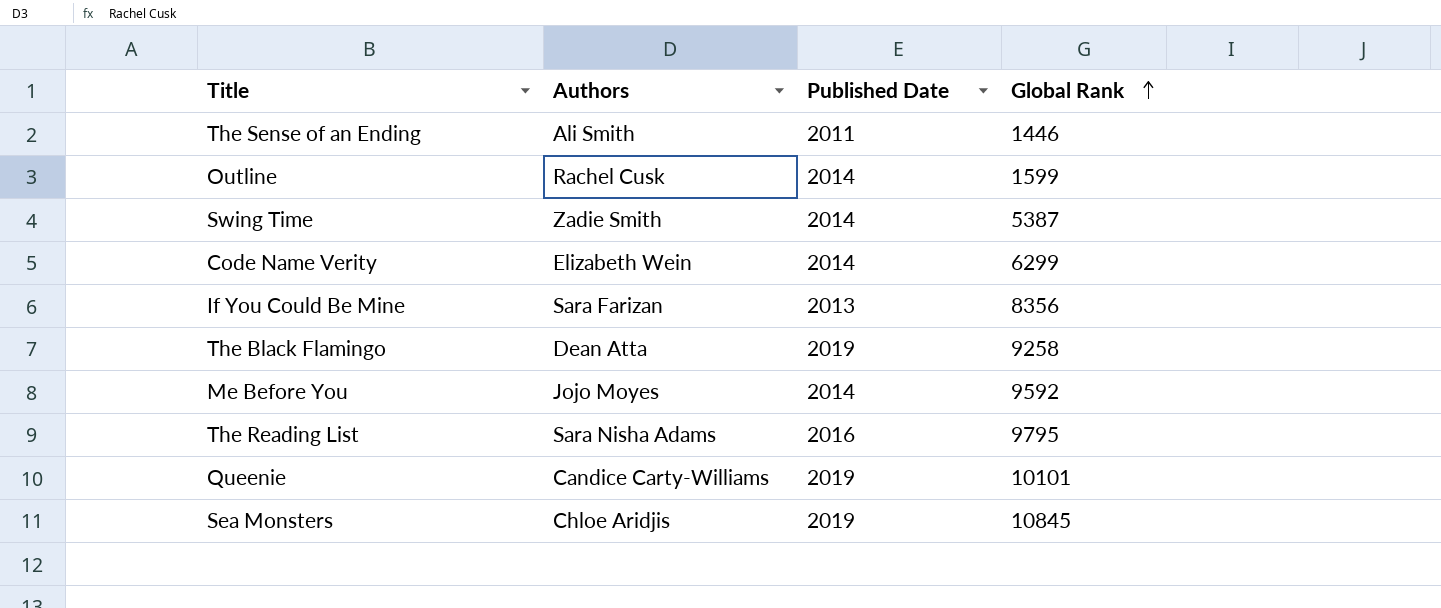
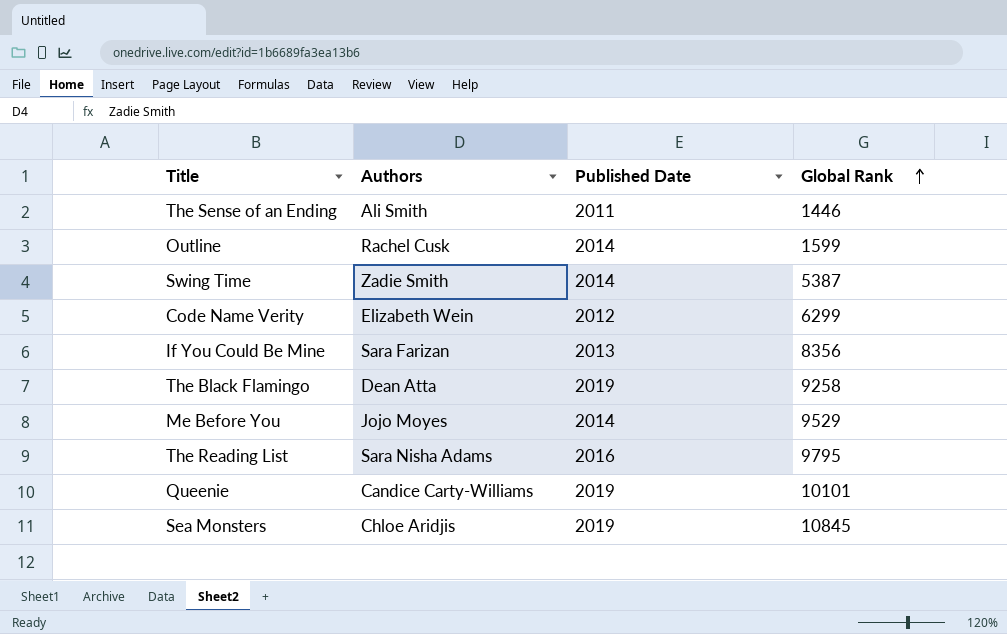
Code Name Verity | Published Date: 2014 -> 2012
Me Before You | Global Rank: 9592 -> 9529

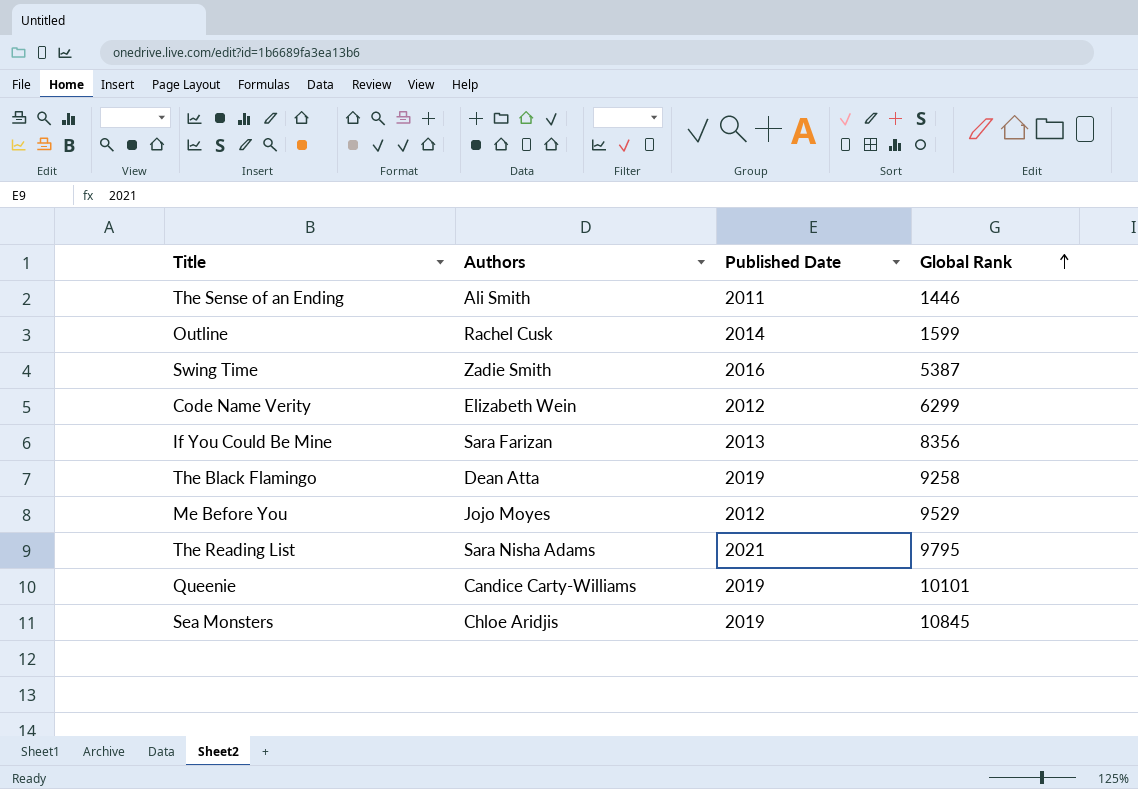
Swing Time | Published Date: 2014 -> 2016
Me Before You | Published Date: 2014 -> 2012
The Reading List | Published Date: 2016 -> 2021

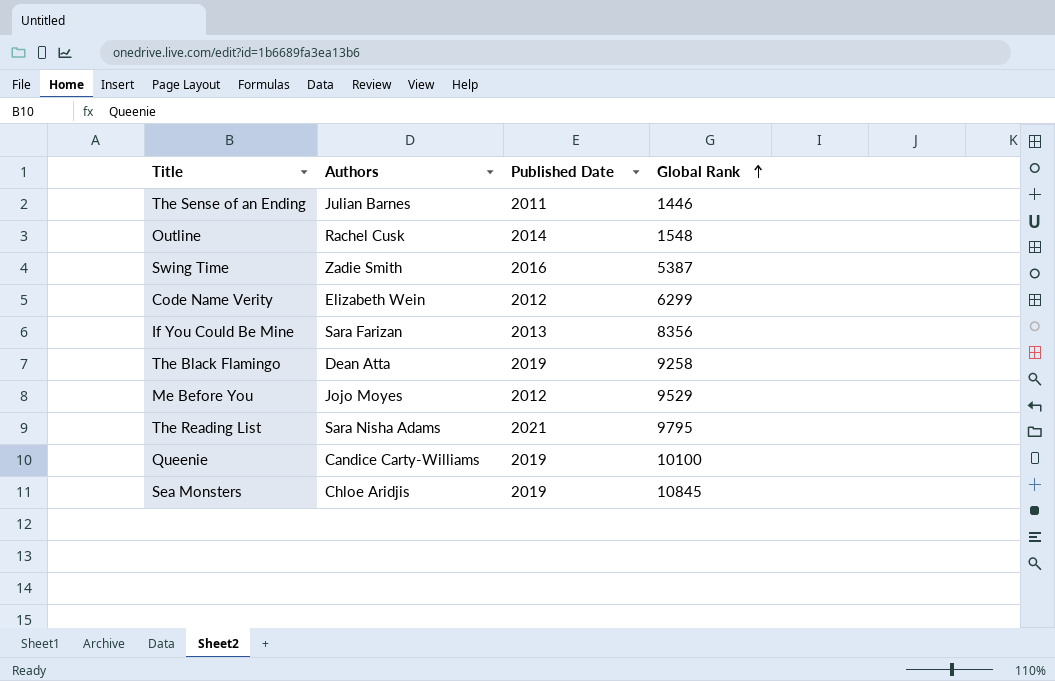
The Sense of an Ending | Authors: Ali Smith -> Julian Barnes
Outline | Global Rank: 1599 -> 1548
Queenie | Global Rank: 10101 -> 10100

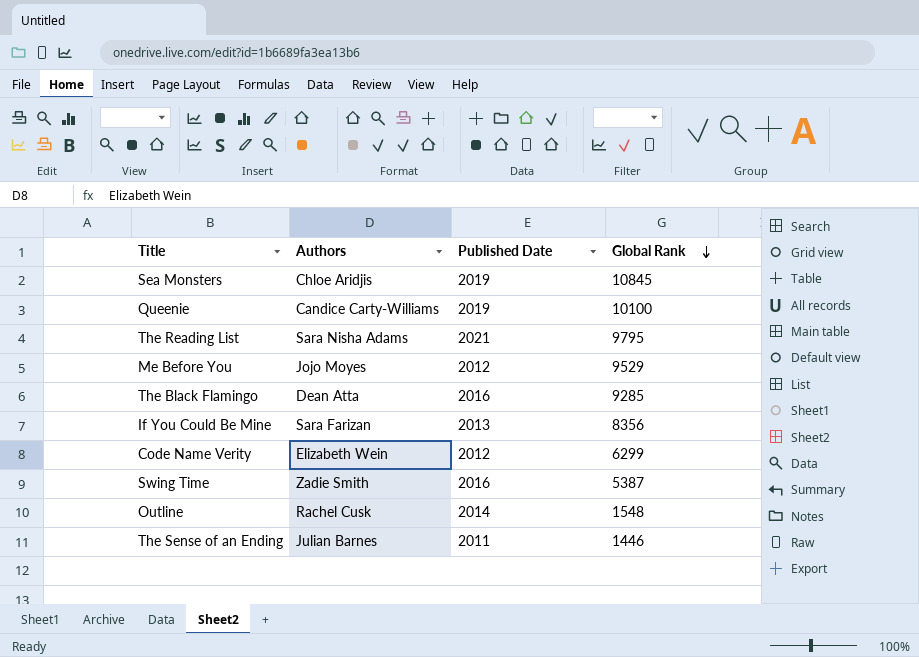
row order: Global Rank ascending -> Global Rank descending
The Black Flamingo | Published Date: 2019 -> 2016
The Black Flamingo | Global Rank: 9258 -> 9285

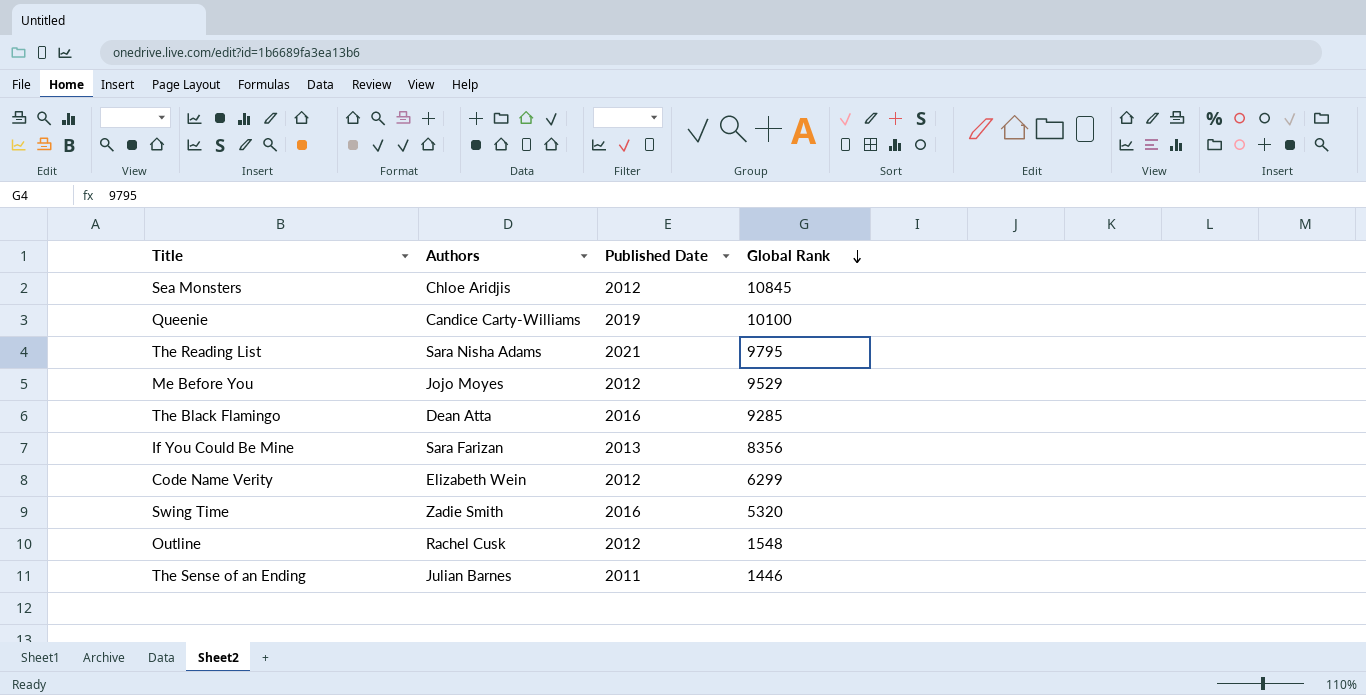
Sea Monsters | Published Date: 2019 -> 2012
Swing Time | Global Rank: 5387 -> 5320
Outline | Published Date: 2014 -> 2012

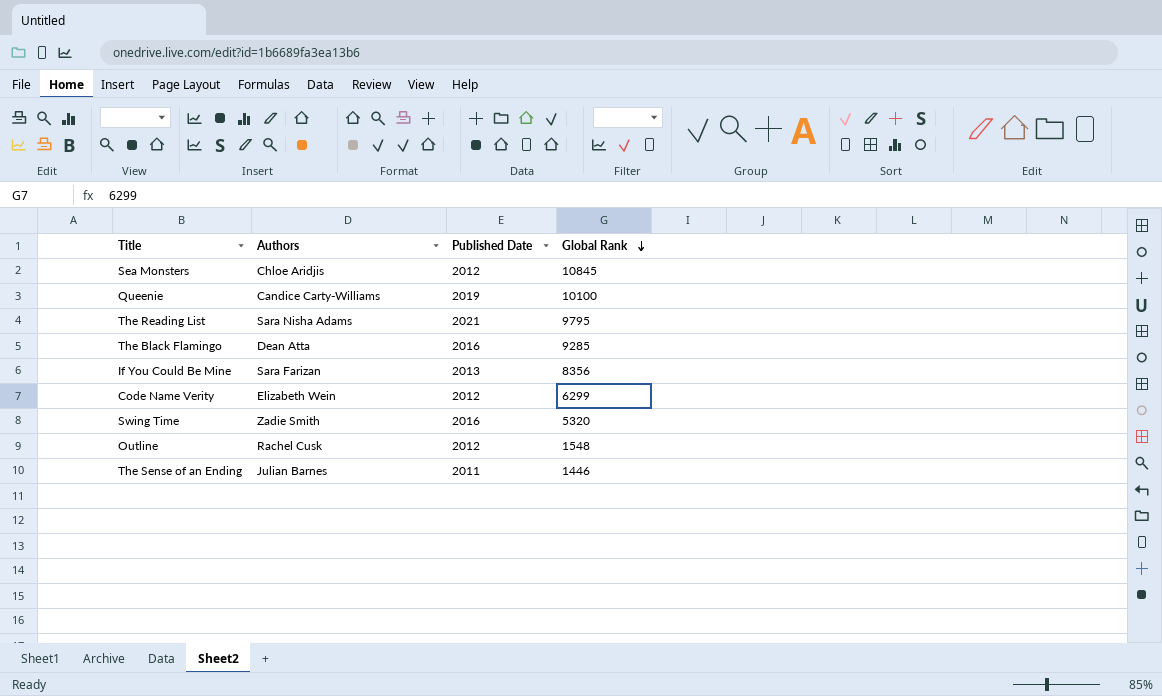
row Me Before You: Jojo Moyes | 2012 | 9529 -> none

